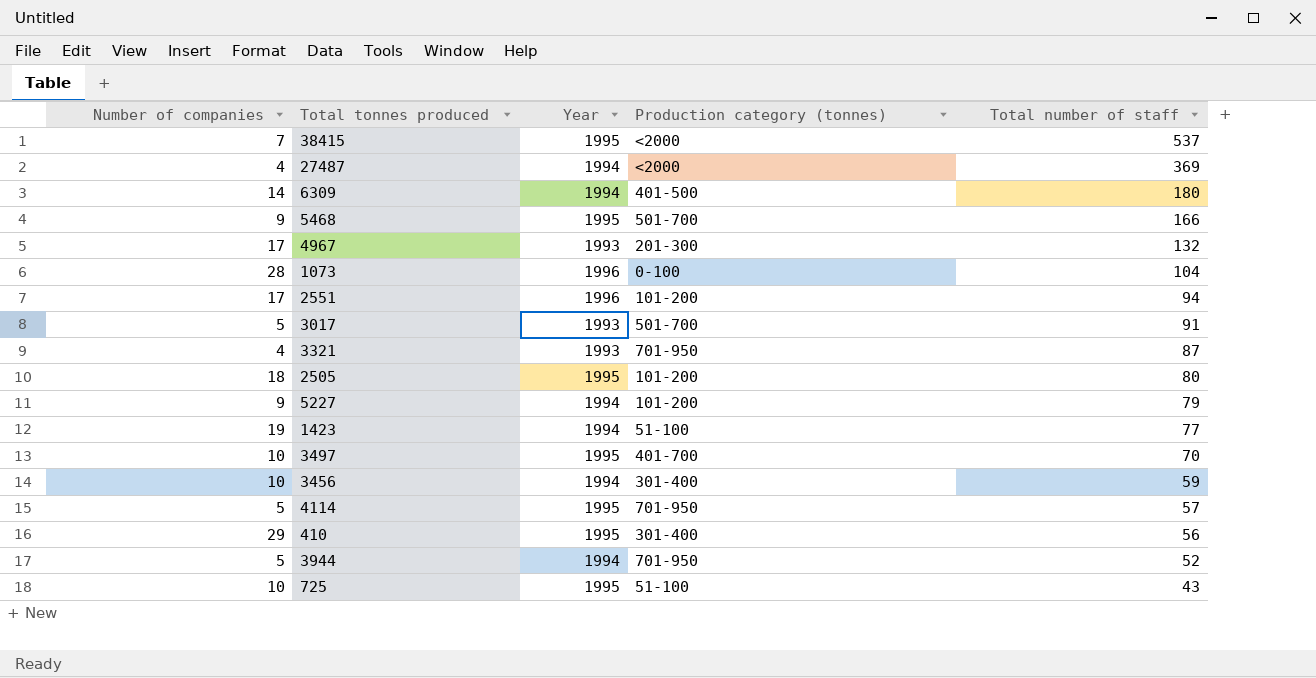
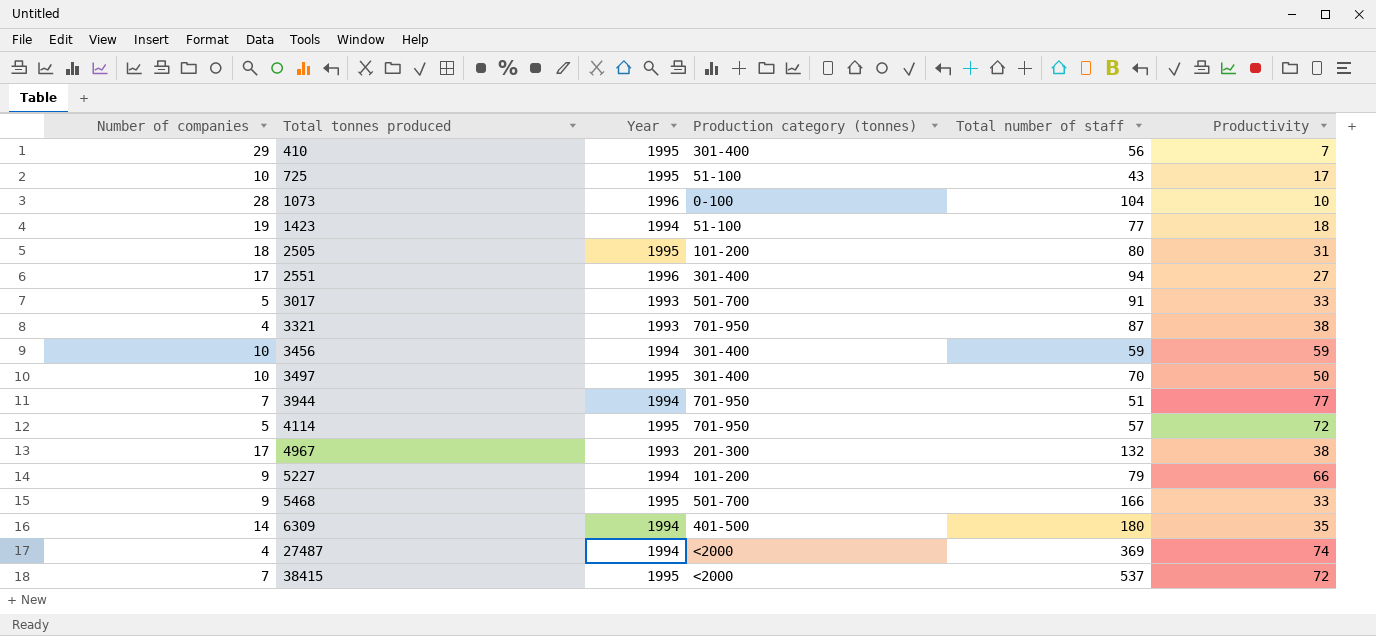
row order: Total number of staff descending -> Total tonnes produced ascending
column Productivity | position: none -> 6
2551 | Production category (tonnes): 101-200 -> 301-400
3497 | Production category (tonnes): 401-700 -> 301-400
3944 | Number of companies: 5 -> 7
3944 | Total number of staff: 52 -> 51

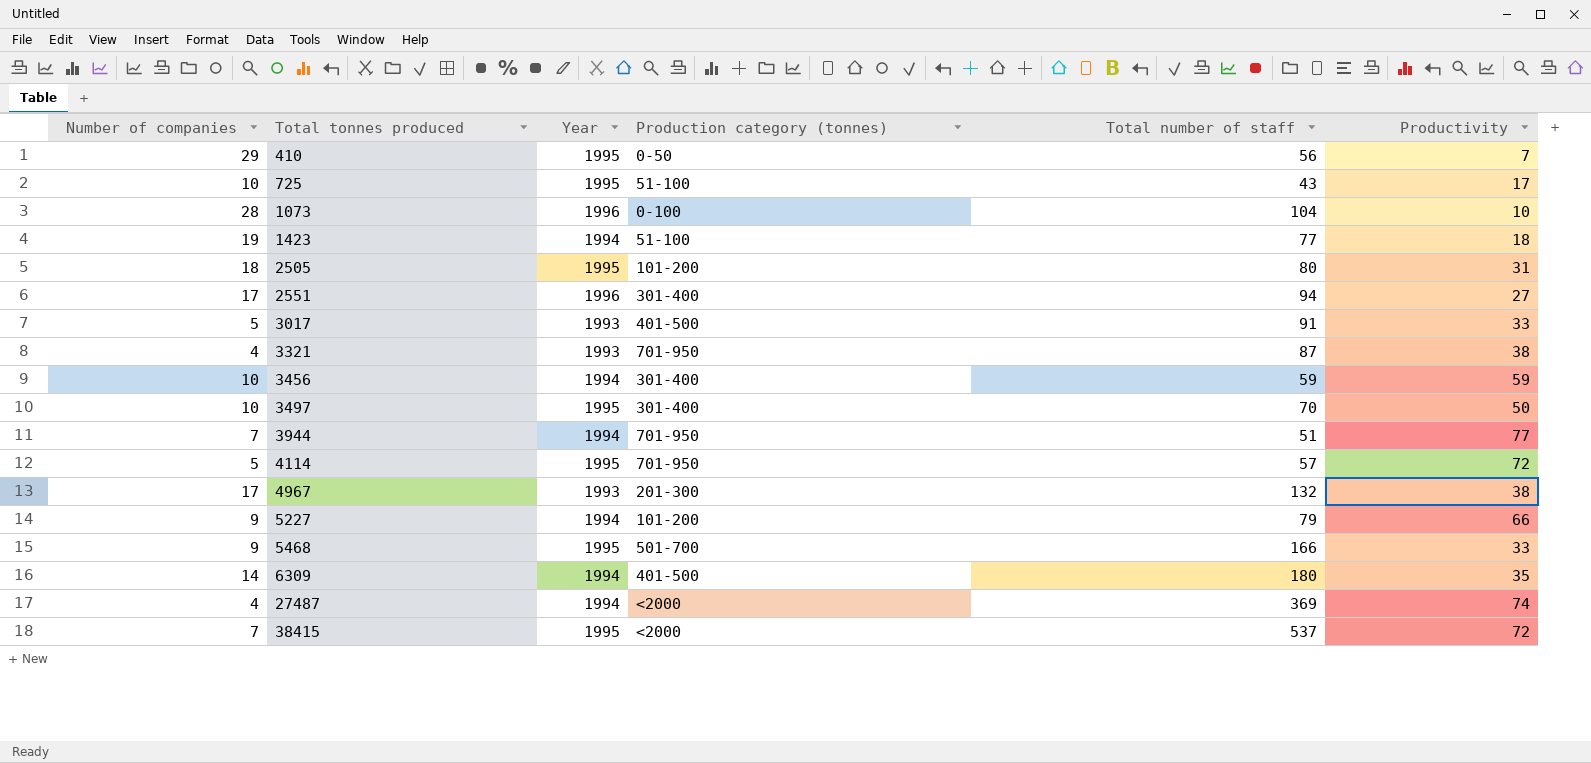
410 | Production category (tonnes): 301-400 -> 0-50
3017 | Production category (tonnes): 501-700 -> 401-500

